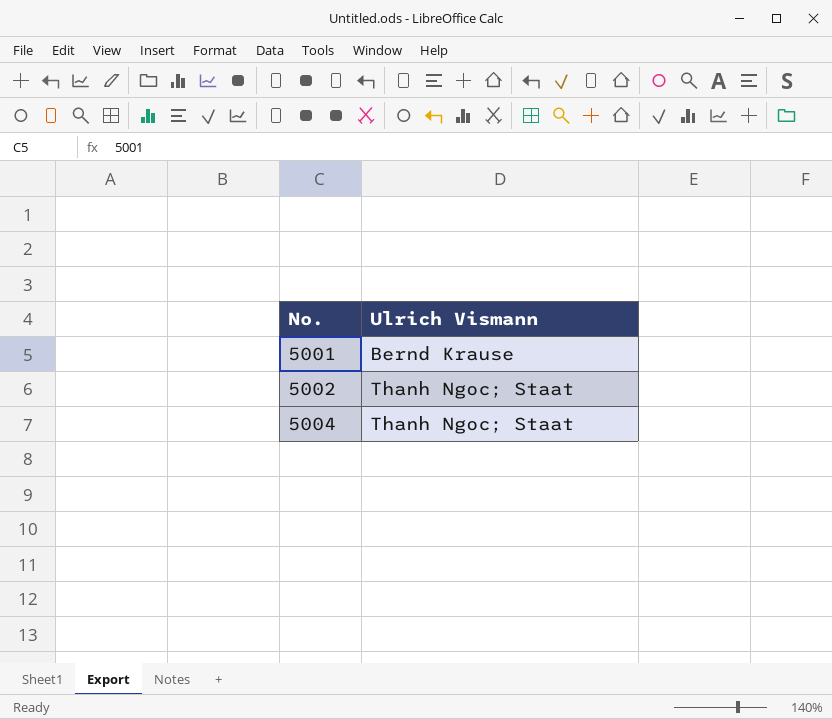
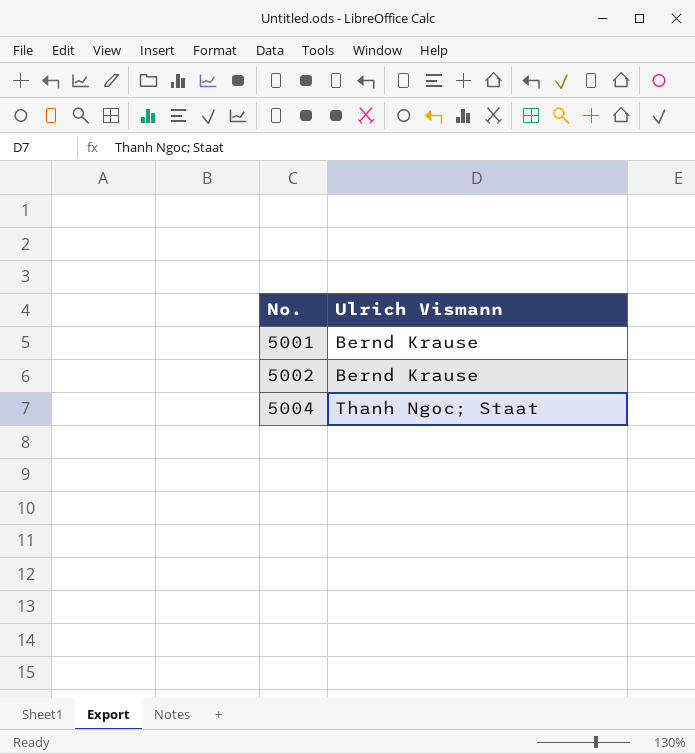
5002 | Ulrich Vismann: Thanh Ngoc; Staat -> Bernd Krause

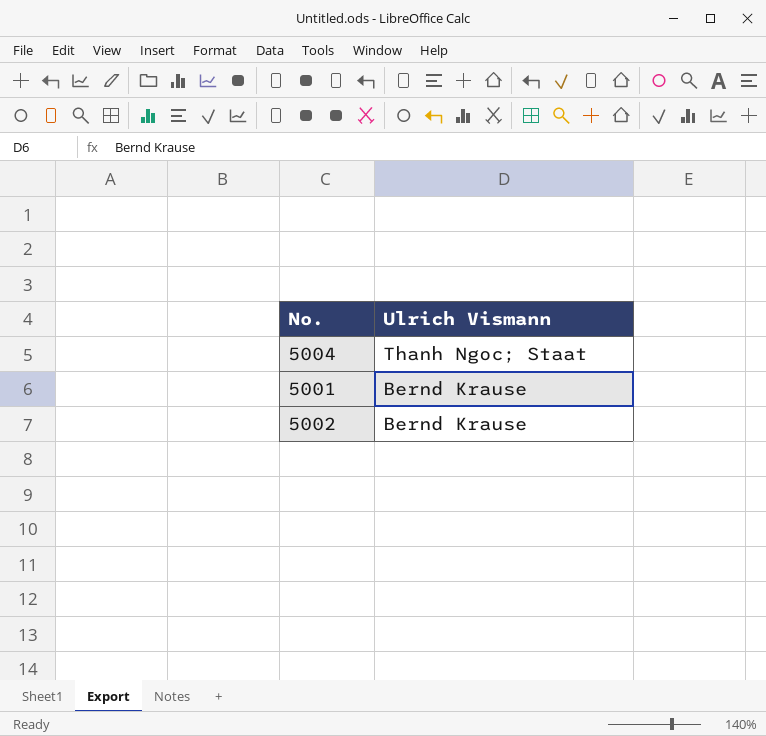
row order: No. ascending -> Ulrich Vismann descending

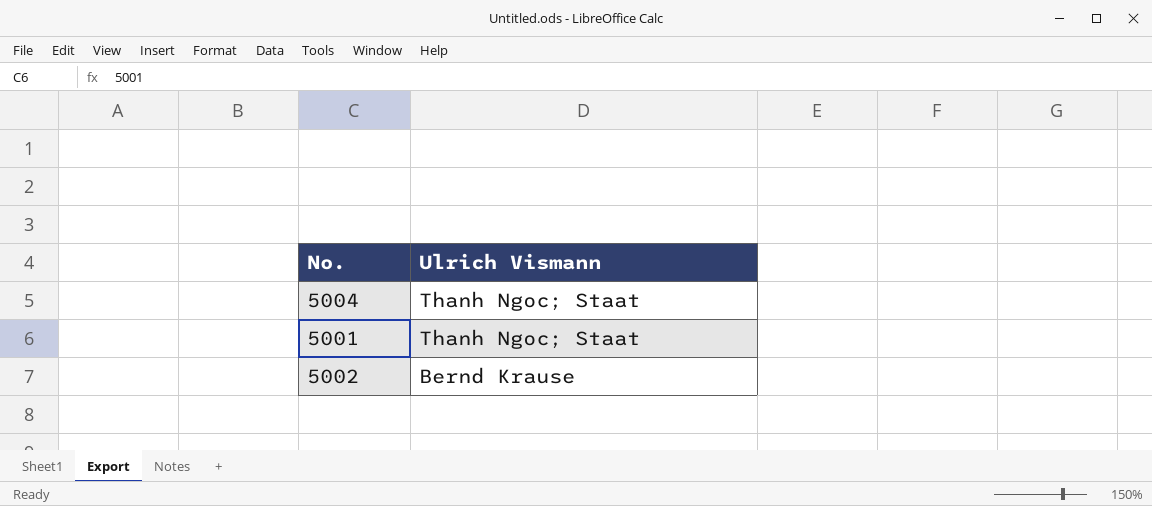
5001 | Ulrich Vismann: Bernd Krause -> Thanh Ngoc; Staat

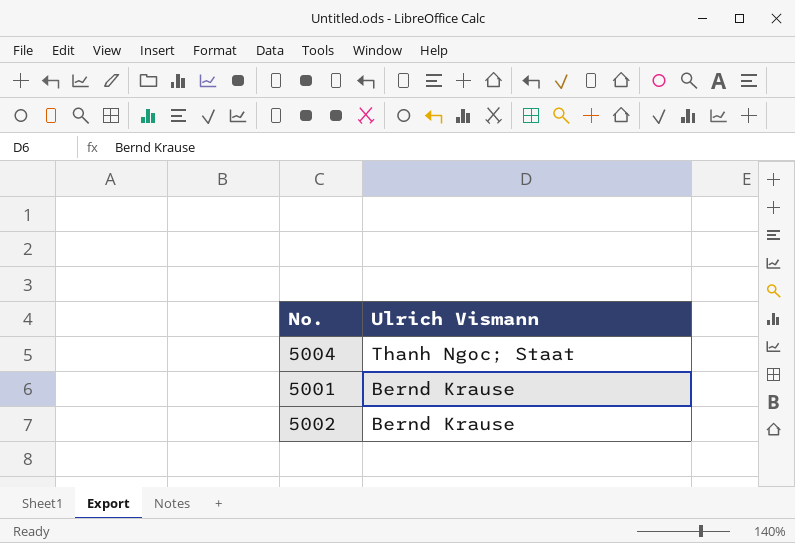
5001 | Ulrich Vismann: Thanh Ngoc; Staat -> Bernd Krause

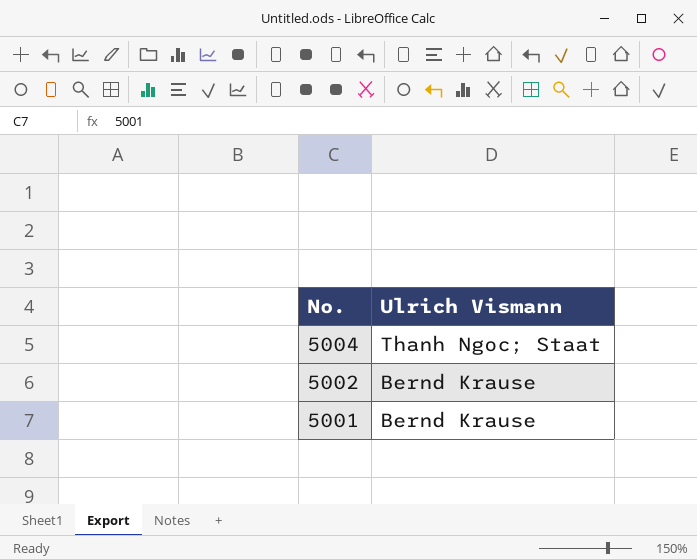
row order: Ulrich Vismann descending -> No. descending

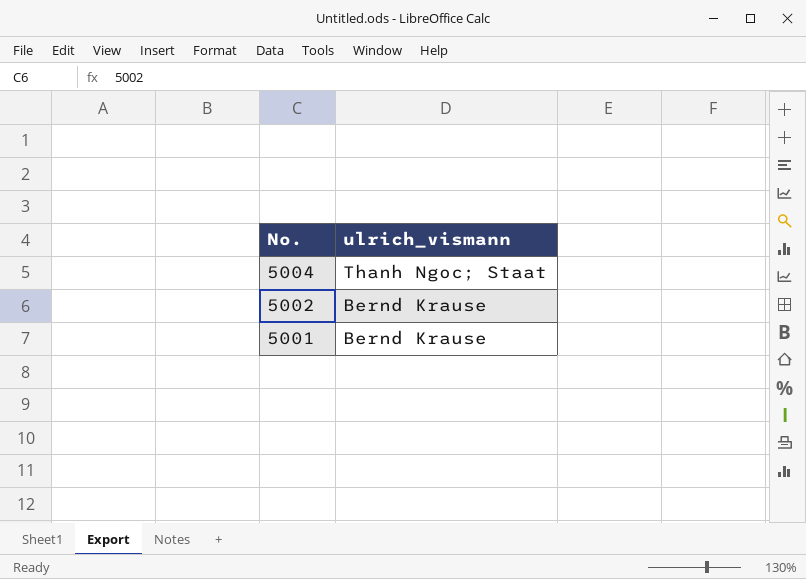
column name: Ulrich Vismann -> ulrich_vismann

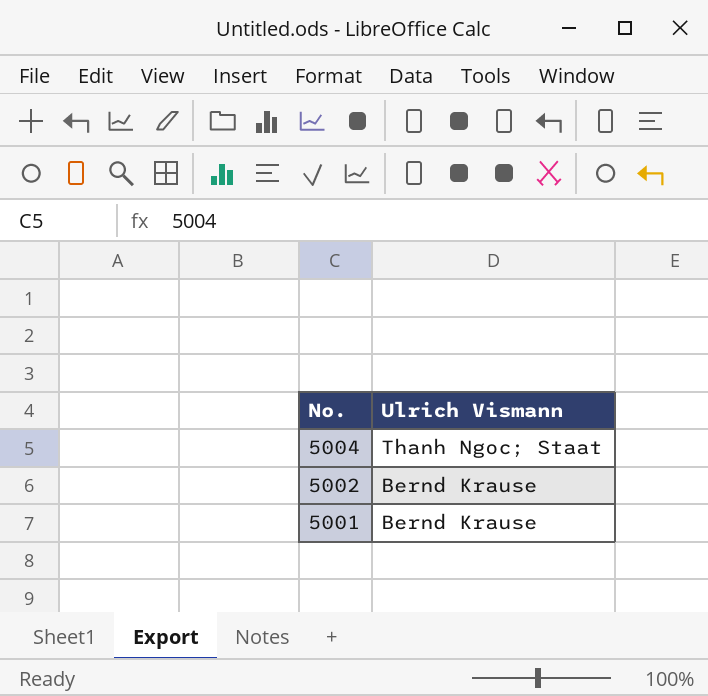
column name: ulrich_vismann -> Ulrich Vismann

